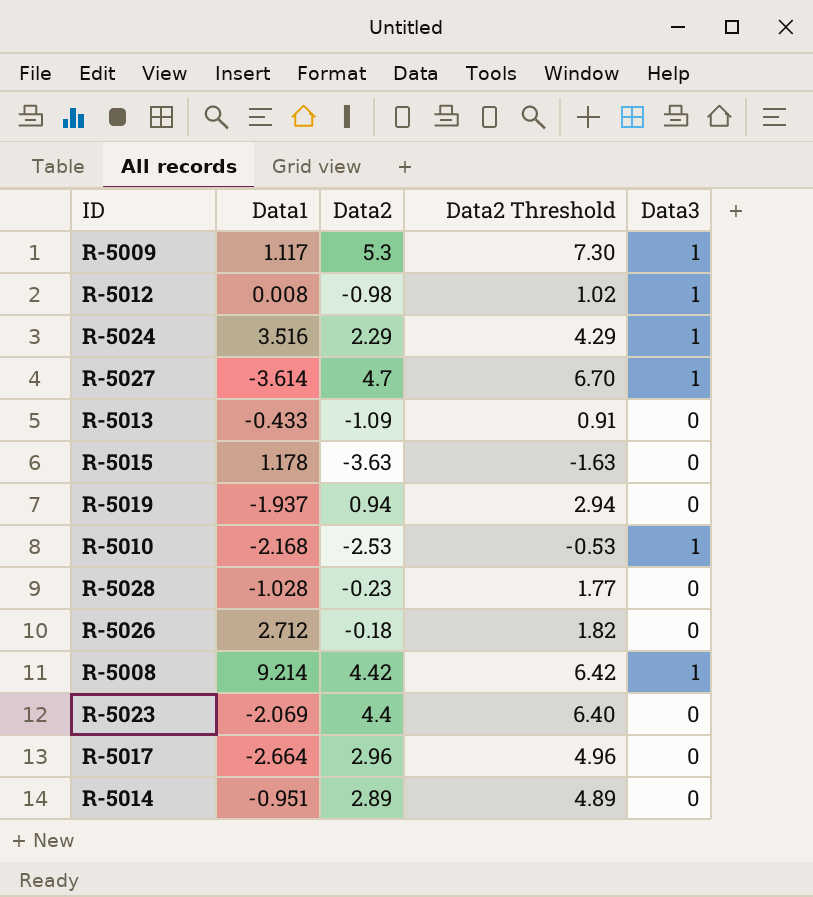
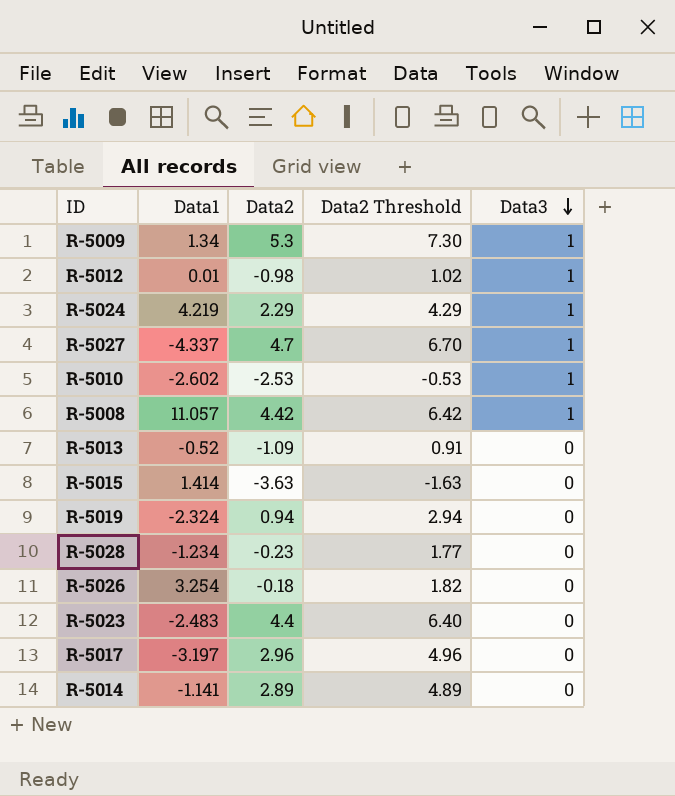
row order: none -> Data3 descending
R-5009 | Data1: 1.117 -> 1.34
R-5012 | Data1: 0.008 -> 0.01
R-5024 | Data1: 3.516 -> 4.219
R-5027 | Data1: -3.614 -> -4.337
R-5010 | Data1: -2.168 -> -2.602
R-5008 | Data1: 9.214 -> 11.057
R-5013 | Data1: -0.433 -> -0.52
R-5015 | Data1: 1.178 -> 1.414
R-5019 | Data1: -1.937 -> -2.324
R-5028 | Data1: -1.028 -> -1.234
R-5026 | Data1: 2.712 -> 3.254
R-5023 | Data1: -2.069 -> -2.483
R-5017 | Data1: -2.664 -> -3.197
R-5014 | Data1: -0.951 -> -1.141

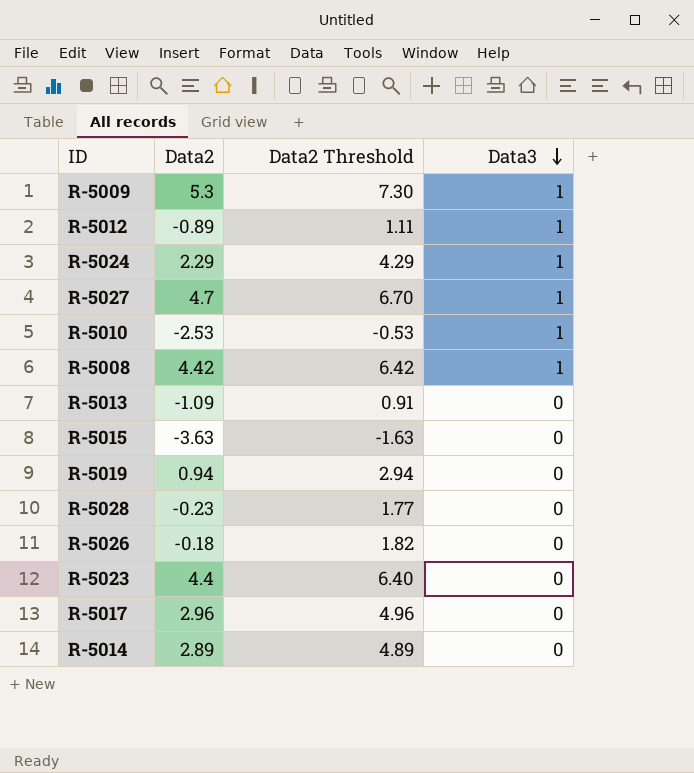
column Data1 | position: 2 -> none
R-5012 | Data2: -0.98 -> -0.89
R-5012 | Data2 Threshold: 1.02 -> 1.11

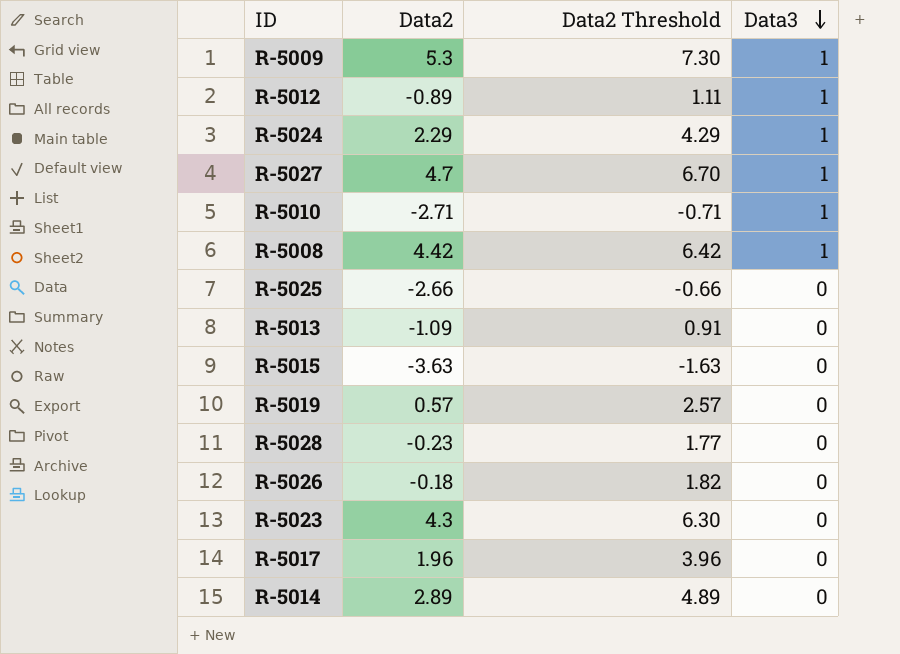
R-5010 | Data2: -2.53 -> -2.71
R-5010 | Data2 Threshold: -0.53 -> -0.71
row R-5025: none -> -2.66 | -0.66 | 0
R-5019 | Data2: 0.94 -> 0.57
R-5019 | Data2 Threshold: 2.94 -> 2.57
R-5023 | Data2: 4.4 -> 4.3
R-5023 | Data2 Threshold: 6.40 -> 6.30
R-5017 | Data2: 2.96 -> 1.96
R-5017 | Data2 Threshold: 4.96 -> 3.96

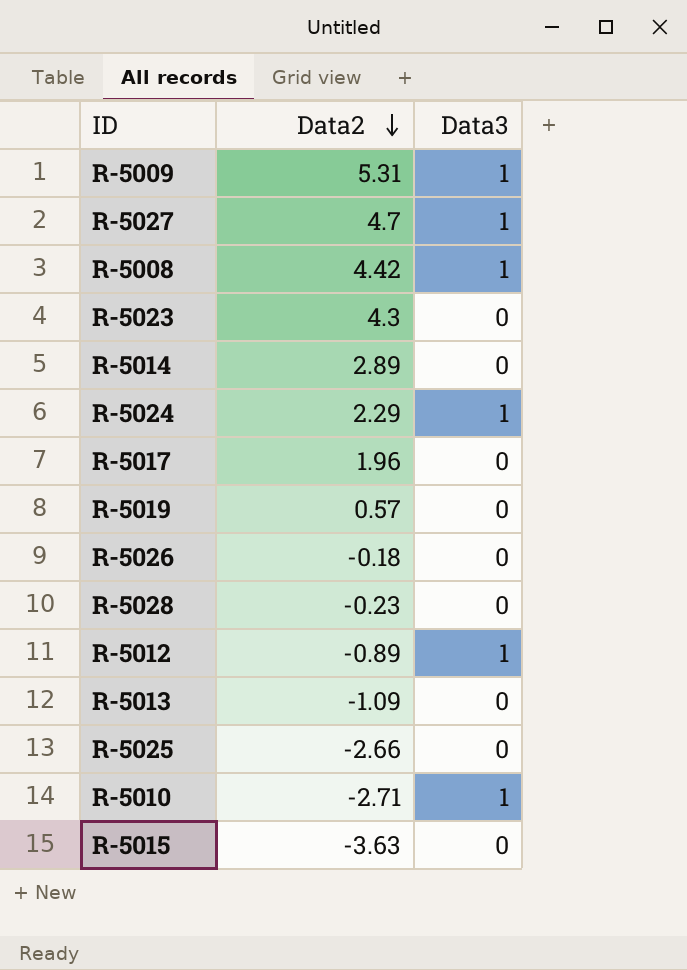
row order: Data3 descending -> Data2 descending
column Data2 Threshold | formula: [Data2] + 2 -> none
R-5009 | Data2: 5.3 -> 5.31

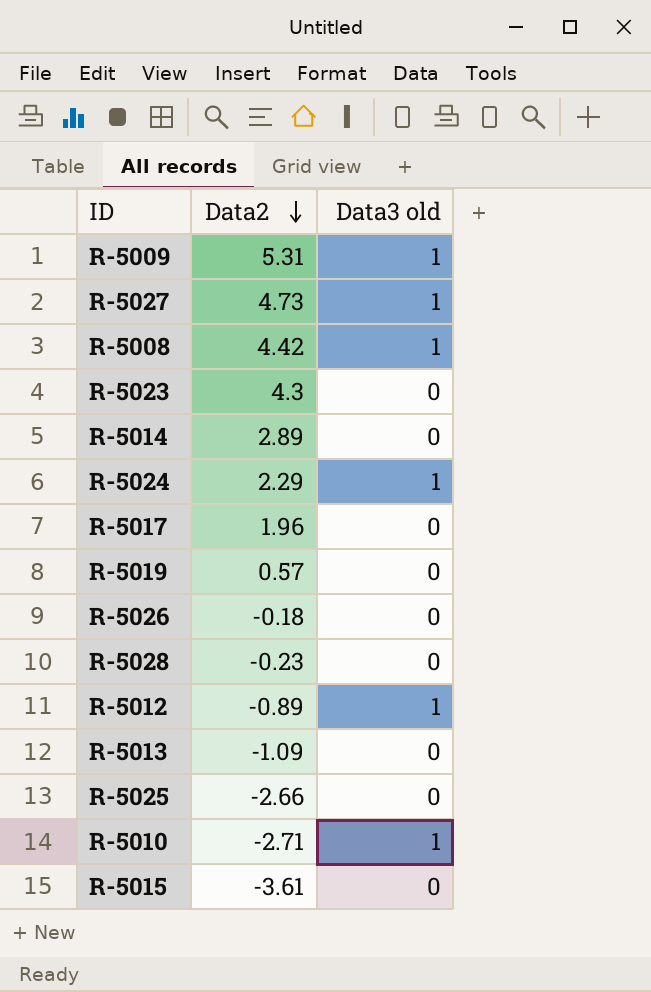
column name: Data3 -> Data3 old
R-5027 | Data2: 4.7 -> 4.73
R-5015 | Data2: -3.63 -> -3.61

